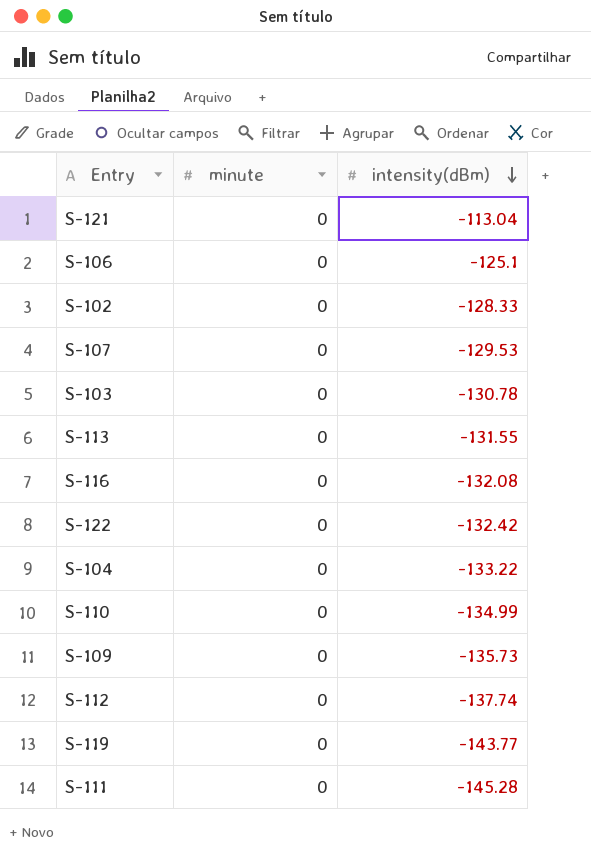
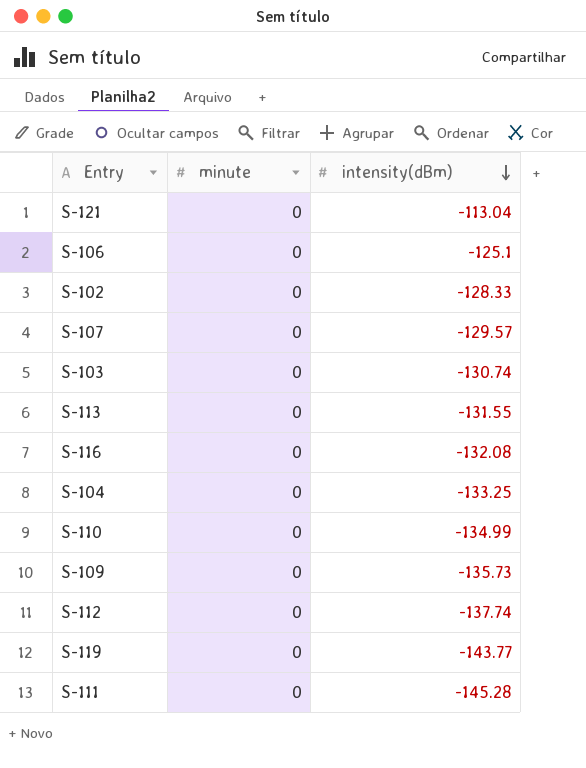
row S-122: 0 | -132.42 -> none
S-107 | intensity(dBm): -129.53 -> -129.57
S-103 | intensity(dBm): -130.78 -> -130.74
S-104 | intensity(dBm): -133.22 -> -133.25

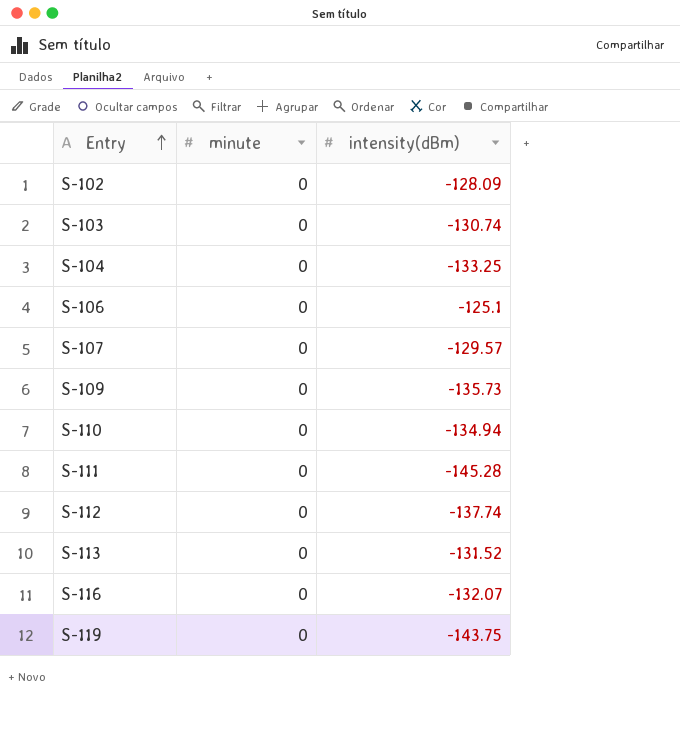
row order: intensity(dBm) descending -> Entry ascending
row S-121: 0 | -113.04 -> none
S-102 | intensity(dBm): -128.33 -> -128.09
S-110 | intensity(dBm): -134.99 -> -134.94
S-113 | intensity(dBm): -131.55 -> -131.52
S-116 | intensity(dBm): -132.08 -> -132.07
S-119 | intensity(dBm): -143.77 -> -143.75

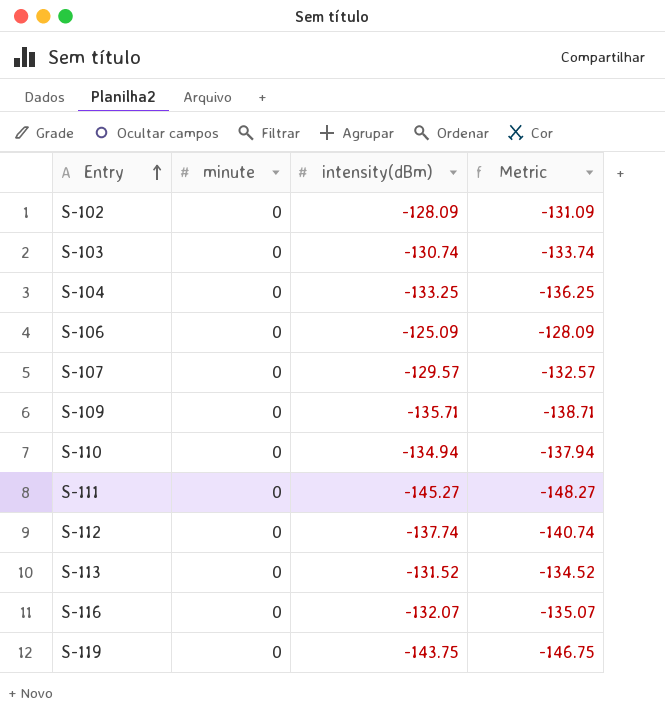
column Metric | formula: none -> [intensity(dBm)] - 3
S-106 | intensity(dBm): -125.1 -> -125.09
S-109 | intensity(dBm): -135.73 -> -135.71
S-111 | intensity(dBm): -145.28 -> -145.27

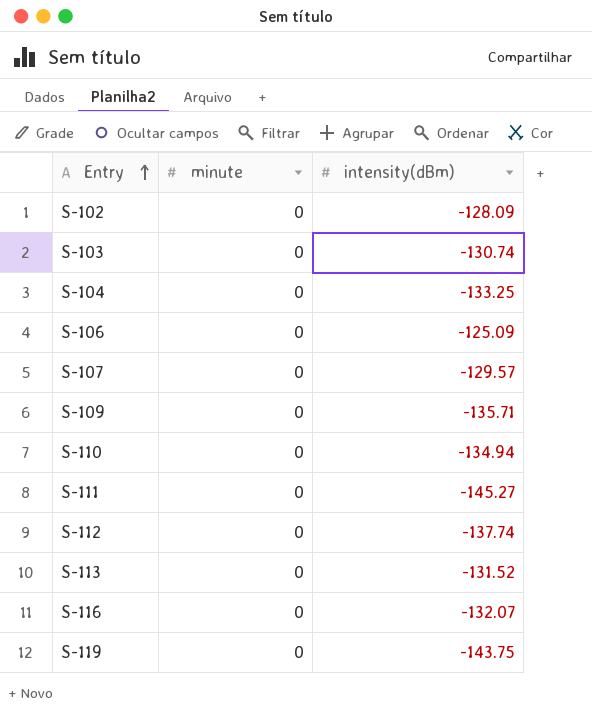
column Metric | formula: [intensity(dBm)] - 3 -> none

